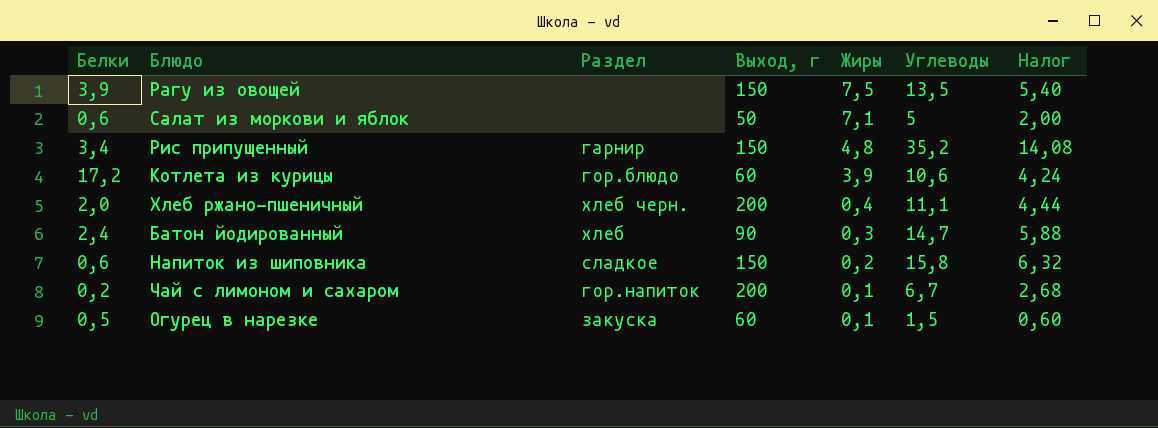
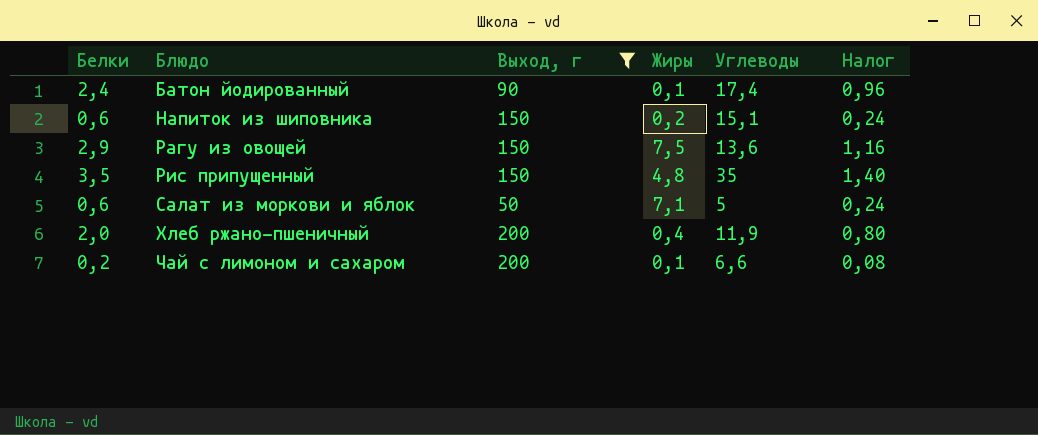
filter: none -> Выход, г != 60
row order: Жиры descending -> Блюдо ascending
column Раздел | position: 3 -> none
column Налог | formula: [Углеводы] * 0,4 -> [Белки] * 0,4
Батон йодированный | Жиры: 0,3 -> 0,1
Батон йодированный | Углеводы: 14,7 -> 17,4
Напиток из шиповника | Углеводы: 15,8 -> 15,1
Рагу из овощей | Белки: 3,9 -> 2,9
Рагу из овощей | Углеводы: 13,5 -> 13,6
Рис припущенный | Белки: 3,4 -> 3,5
Рис припущенный | Углеводы: 35,2 -> 35
Хлеб ржано-пшеничный | Углеводы: 11,1 -> 11,9
Чай с лимоном и сахаром | Углеводы: 6,7 -> 6,6

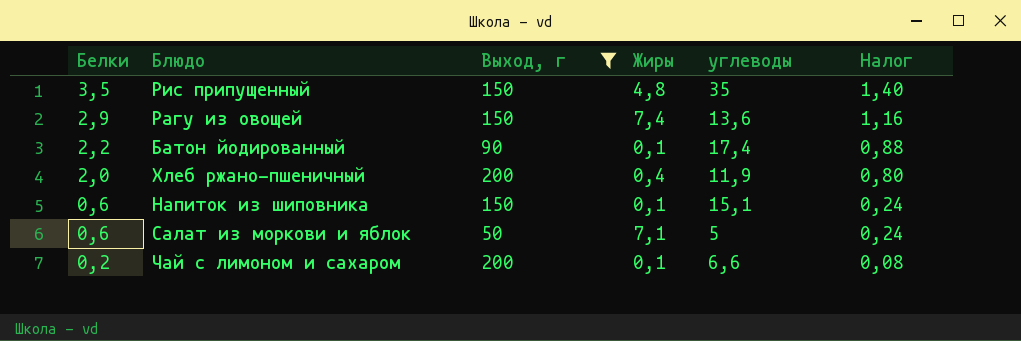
row order: Блюдо ascending -> Белки descending
column name: Углеводы -> углеводы
Рагу из овощей | Жиры: 7,5 -> 7,4
Батон йодированный | Белки: 2,4 -> 2,2
Батон йодированный | Налог: 0,96 -> 0,88
Напиток из шиповника | Жиры: 0,2 -> 0,1

